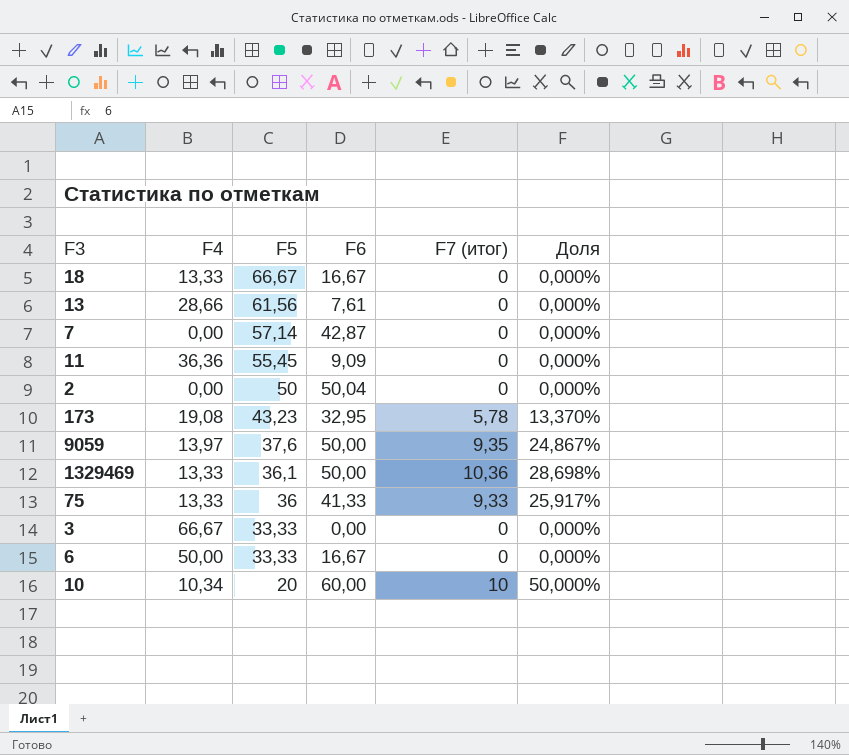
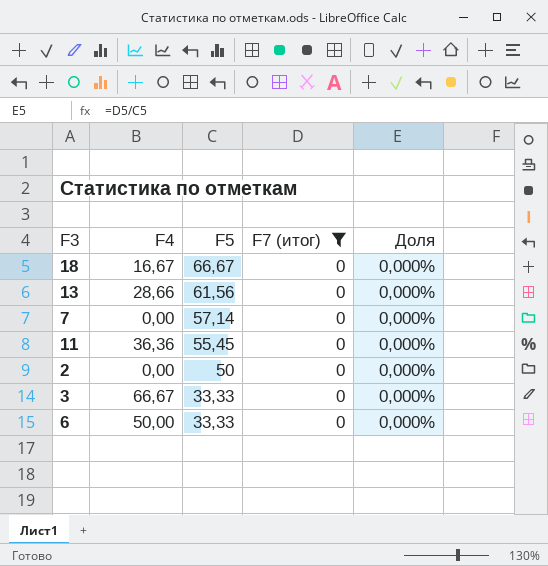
filter: none -> F7 (итог) = 0
column F6 | position: 4 -> none
18 | F4: 13,33 -> 16,67

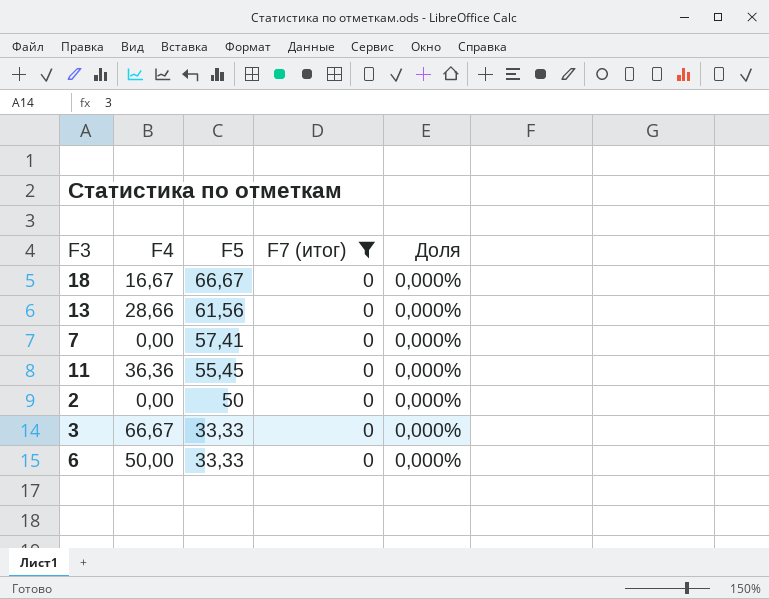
7 | F5: 57,14 -> 57,41

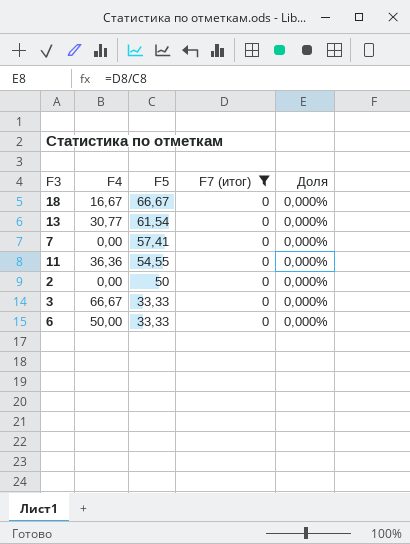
13 | F4: 28,66 -> 30,77
13 | F5: 61,56 -> 61,54
11 | F5: 55,45 -> 54,55

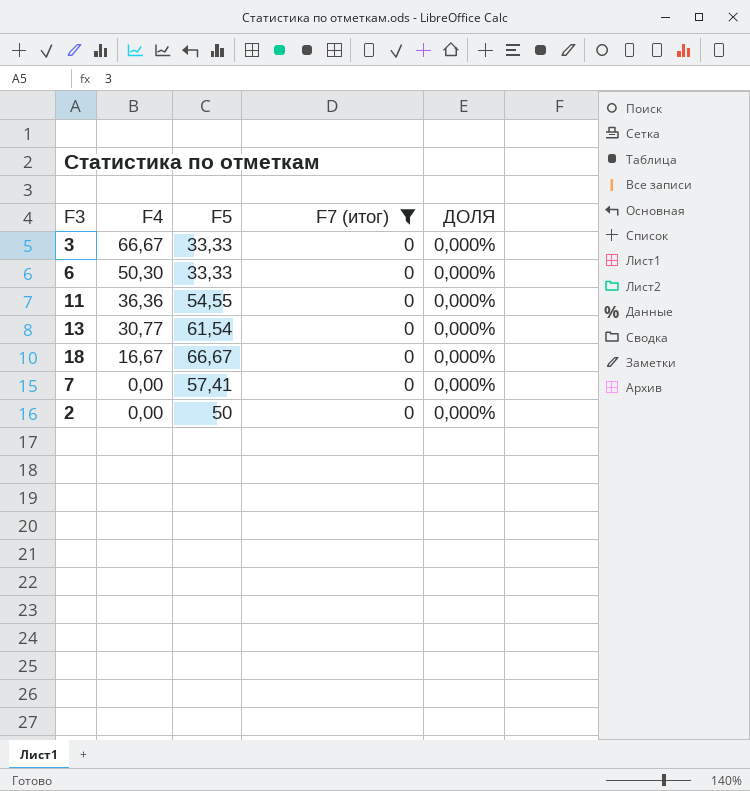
row order: F5 descending -> F4 descending
column name: Доля -> ДОЛЯ
6 | F4: 50,00 -> 50,30

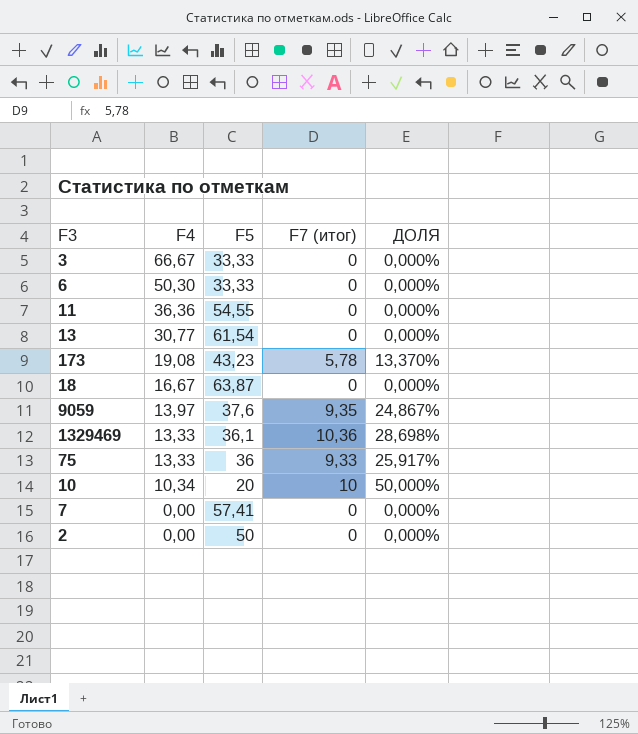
filter: F7 (итог) = 0 -> none
18 | F5: 66,67 -> 63,87

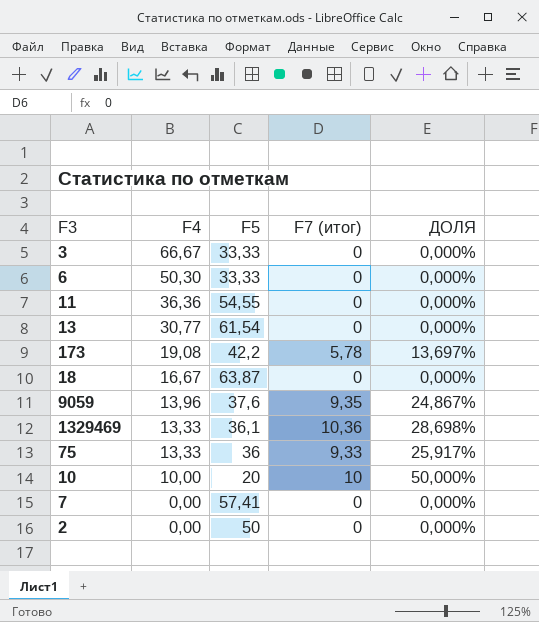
173 | F5: 43,23 -> 42,2
173 | ДОЛЯ: 13,370% -> 13,697%
9059 | F4: 13,97 -> 13,96
10 | F4: 10,34 -> 10,00

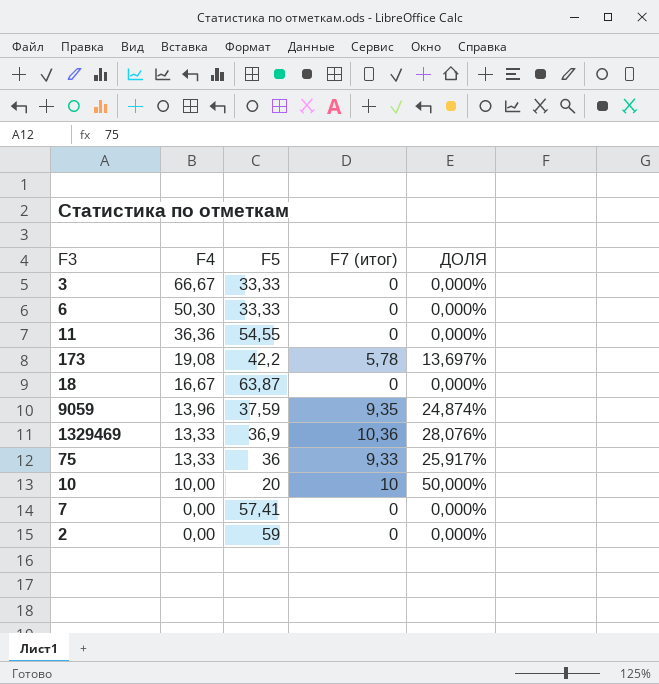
row 13: 30,77 | 61,54 | 0 | 0,000% -> none
9059 | F5: 37,6 -> 37,59
9059 | ДОЛЯ: 24,867% -> 24,874%
1329469 | F5: 36,1 -> 36,9
1329469 | ДОЛЯ: 28,698% -> 28,076%
2 | F5: 50 -> 59

